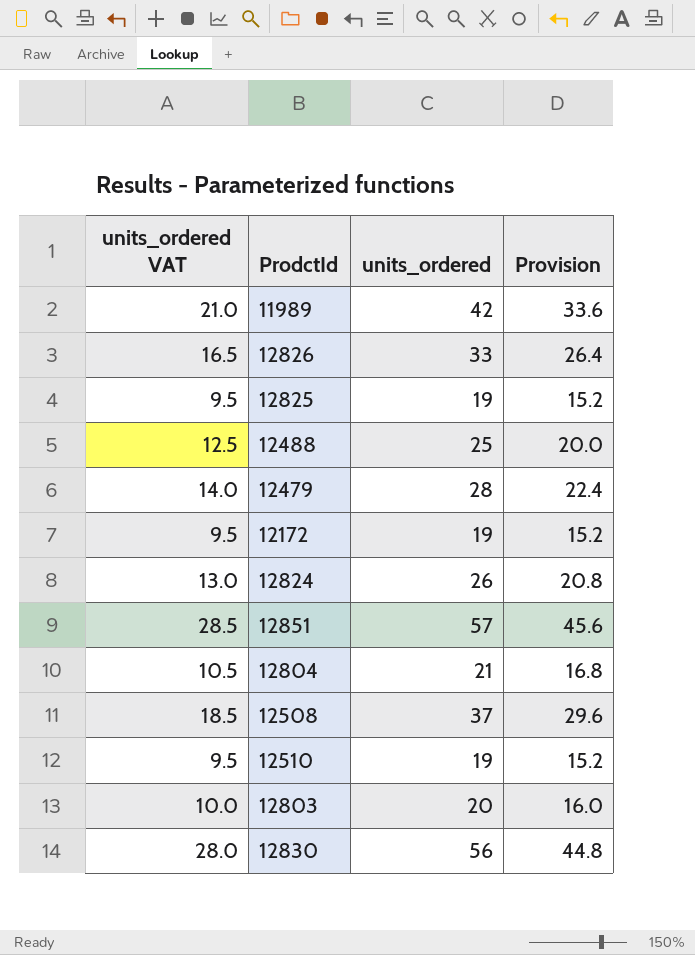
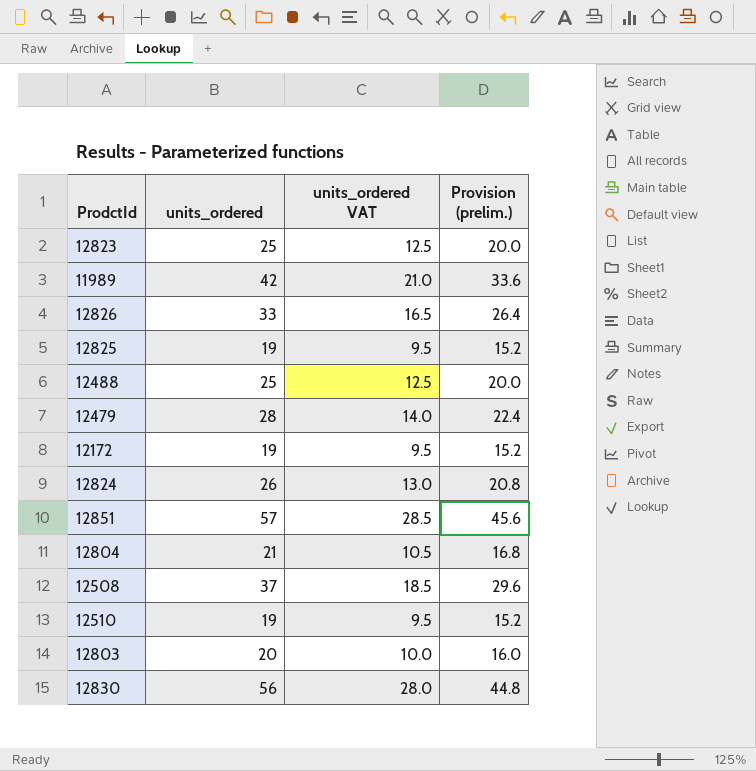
column units_ordered VAT | position: 1 -> 3
column name: Provision -> Provision (prelim.)
row 12823: none -> 25 | 12.5 | 20.0

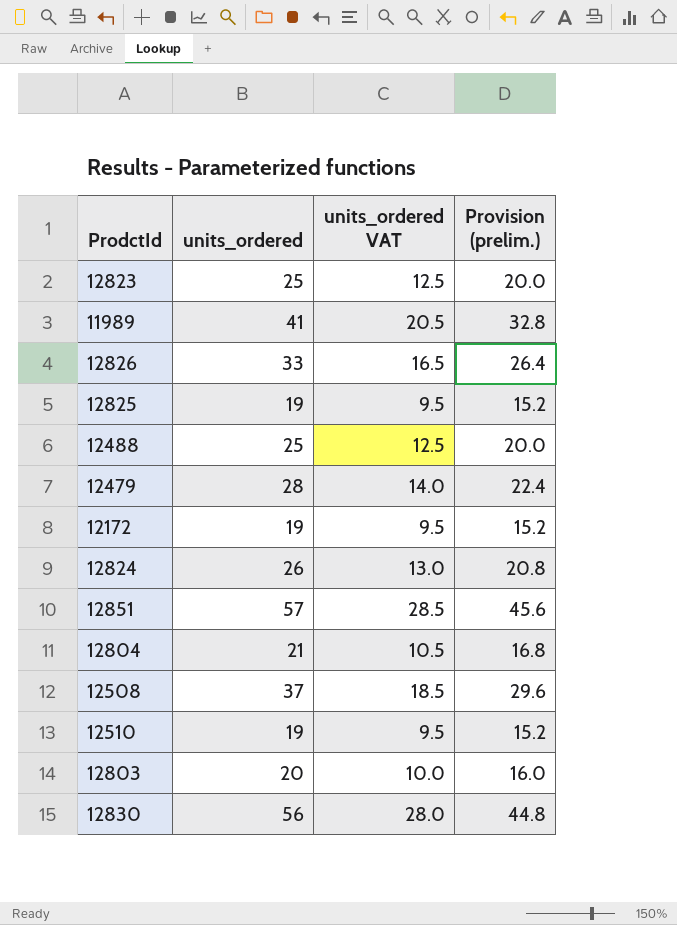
11989 | units_ordered: 42 -> 41
11989 | units_ordered VAT: 21.0 -> 20.5
11989 | Provision (prelim.): 33.6 -> 32.8

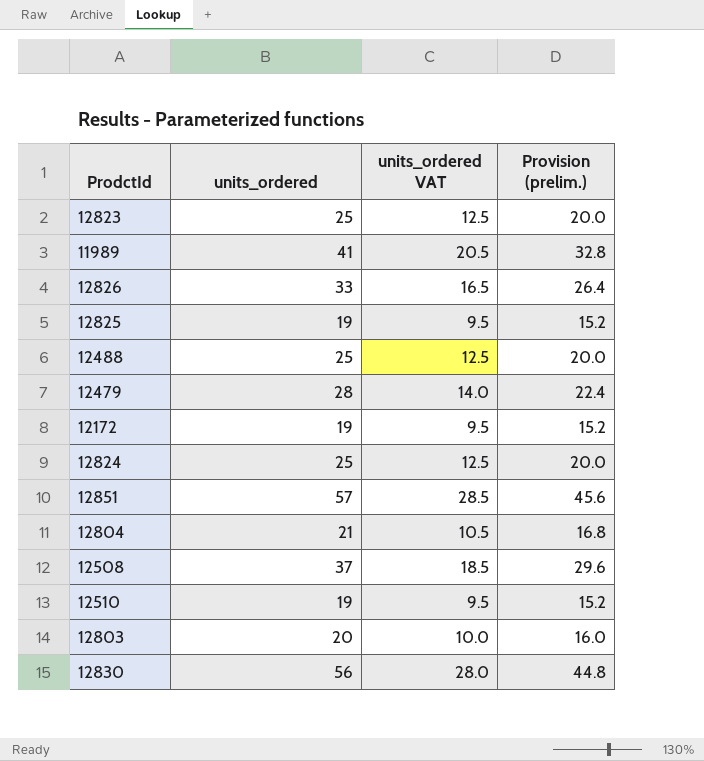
12824 | units_ordered: 26 -> 25
12824 | units_ordered VAT: 13.0 -> 12.5
12824 | Provision (prelim.): 20.8 -> 20.0

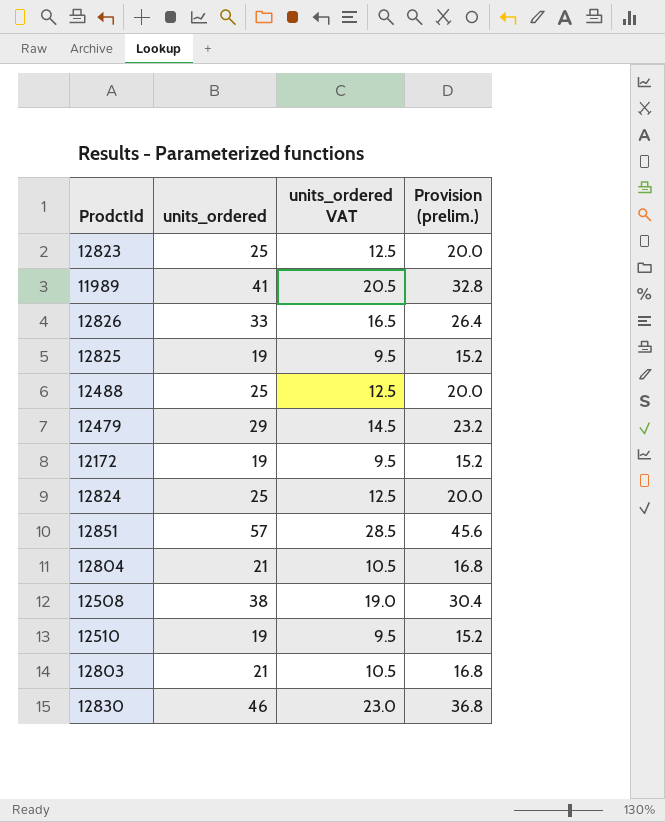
12479 | units_ordered: 28 -> 29
12479 | units_ordered VAT: 14.0 -> 14.5
12479 | Provision (prelim.): 22.4 -> 23.2
12508 | units_ordered: 37 -> 38
12508 | units_ordered VAT: 18.5 -> 19.0
12508 | Provision (prelim.): 29.6 -> 30.4
12803 | units_ordered: 20 -> 21
12803 | units_ordered VAT: 10.0 -> 10.5
12803 | Provision (prelim.): 16.0 -> 16.8
12830 | units_ordered: 56 -> 46
12830 | units_ordered VAT: 28.0 -> 23.0
12830 | Provision (prelim.): 44.8 -> 36.8

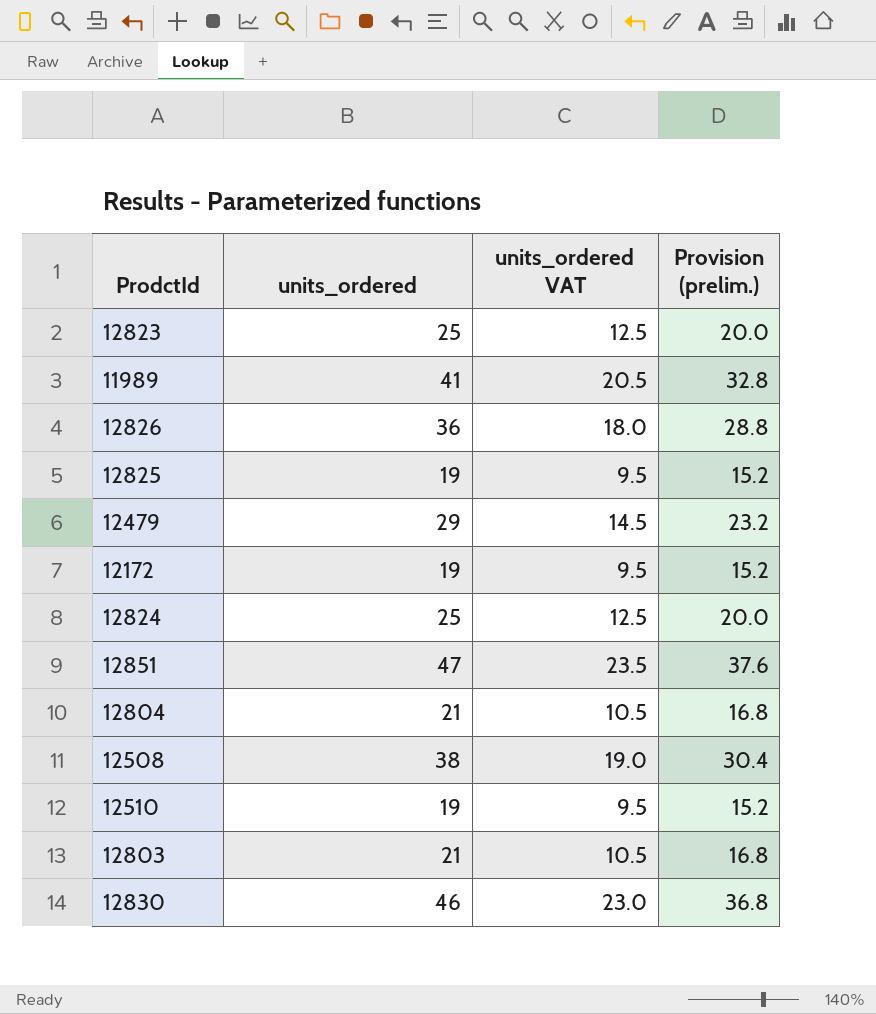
row 12488: 25 | 12.5 | 20.0 -> none
12826 | units_ordered: 33 -> 36
12826 | units_ordered VAT: 16.5 -> 18.0
12826 | Provision (prelim.): 26.4 -> 28.8
12851 | units_ordered: 57 -> 47
12851 | units_ordered VAT: 28.5 -> 23.5
12851 | Provision (prelim.): 45.6 -> 37.6

